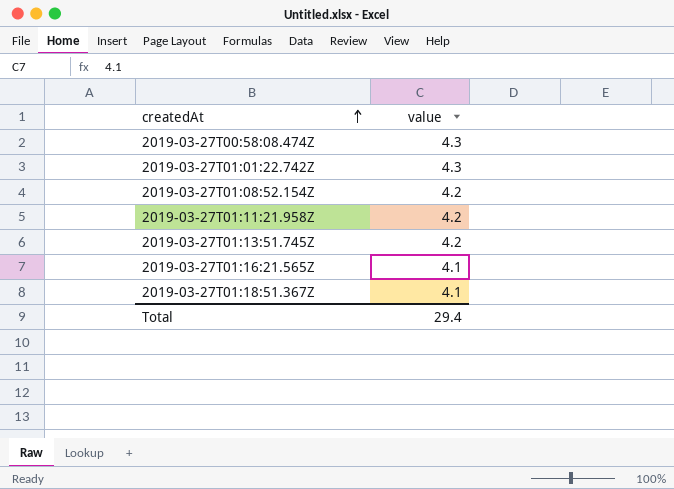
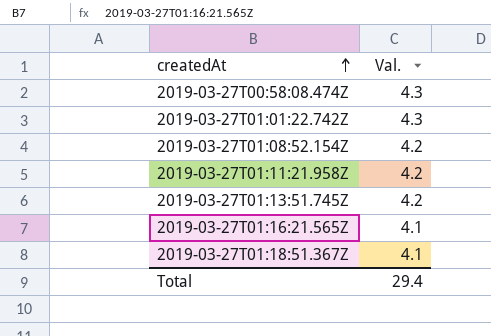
column name: value -> Val.

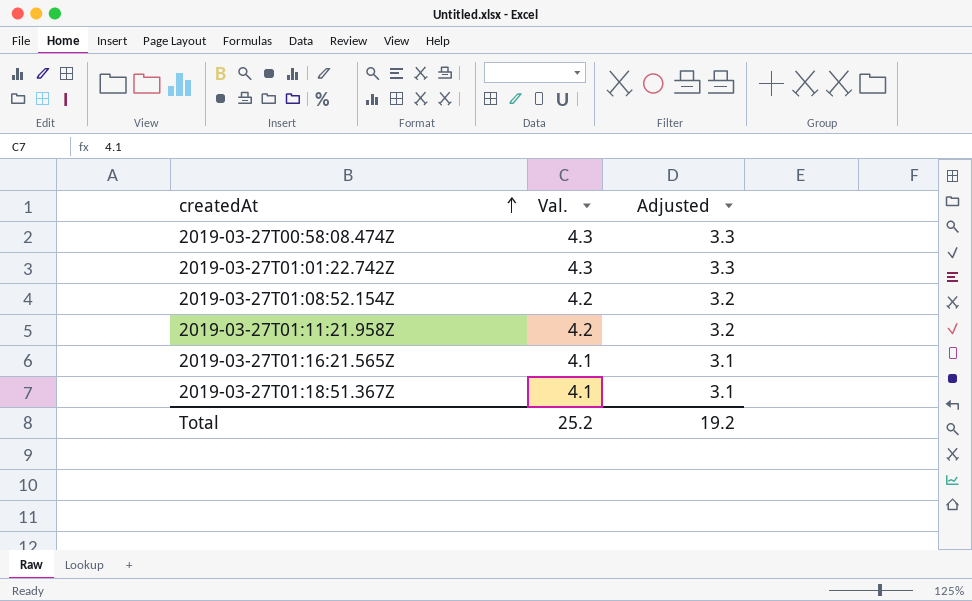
column Adjusted | formula: none -> [Val.] - 1
row 2019-03-27T01:13:51.745Z: 4.2 -> none
Total | Val.: 29.4 -> 25.2

